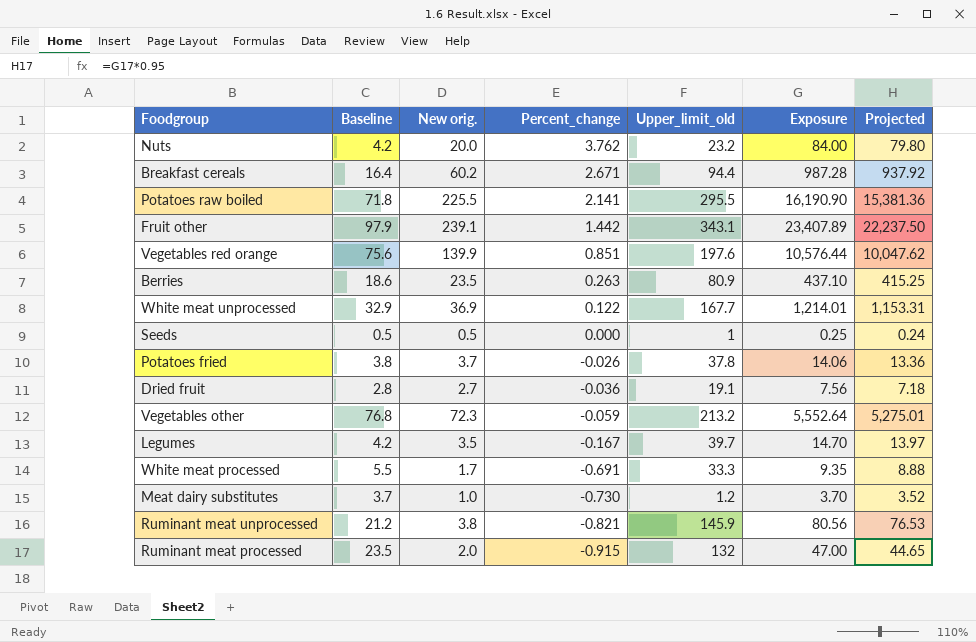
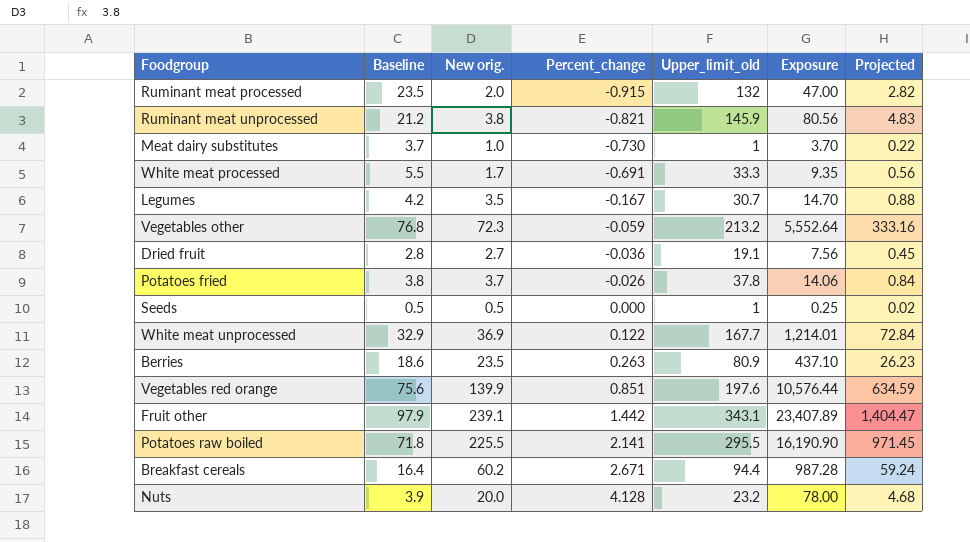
row order: Percent_change descending -> Percent_change ascending
column Projected | formula: [Exposure] * 0.95 -> [Exposure] * 0.06
Meat dairy substitutes | Upper_limit_old: 1.2 -> 1
Legumes | Upper_limit_old: 39.7 -> 30.7
Nuts | Baseline: 4.2 -> 3.9
Nuts | Percent_change: 3.762 -> 4.128
Nuts | Exposure: 84.00 -> 78.00

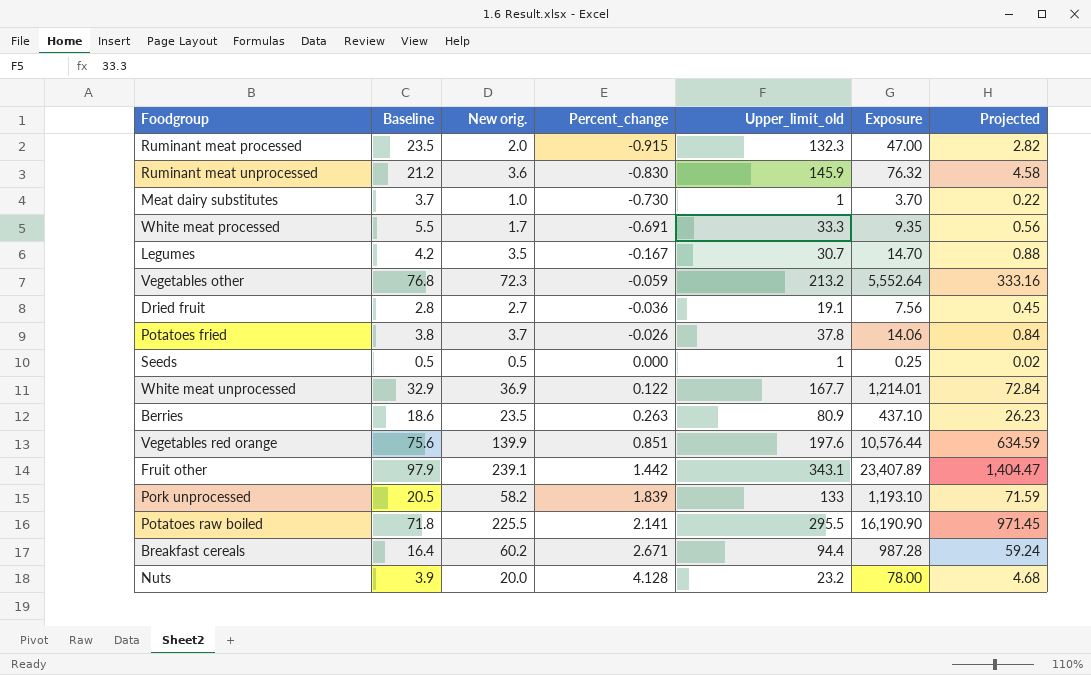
Ruminant meat processed | Upper_limit_old: 132 -> 132.3
Ruminant meat unprocessed | New orig.: 3.8 -> 3.6
Ruminant meat unprocessed | Percent_change: -0.821 -> -0.830
Ruminant meat unprocessed | Exposure: 80.56 -> 76.32
Ruminant meat unprocessed | Projected: 4.83 -> 4.58
row Pork unprocessed: none -> 20.5 | 58.2 | 1.839 | 133 | 1,193.10 | 71.59

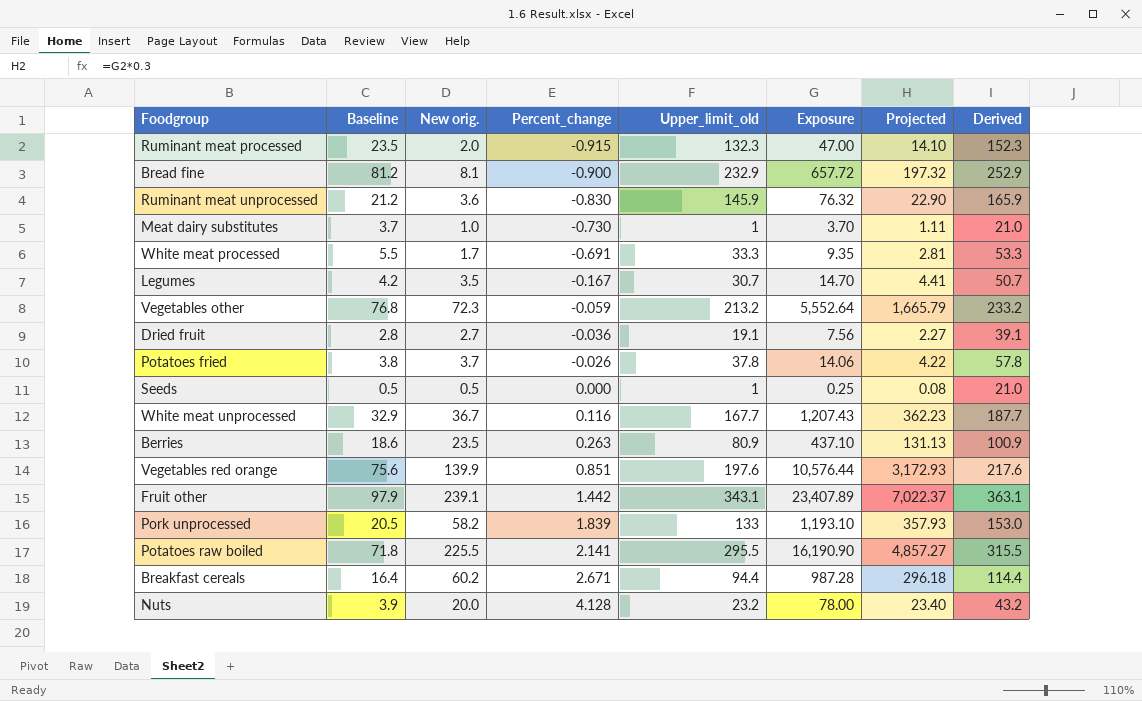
column Projected | formula: [Exposure] * 0.06 -> [Exposure] * 0.3
column Derived | formula: none -> [Upper_limit_old] + 20
row Bread fine: none -> 81.2 | 8.1 | -0.900 | 232.9 | 657.72 | 197.32 | 252.9
White meat unprocessed | New orig.: 36.9 -> 36.7
White meat unprocessed | Percent_change: 0.122 -> 0.116
White meat unprocessed | Exposure: 1,214.01 -> 1,207.43

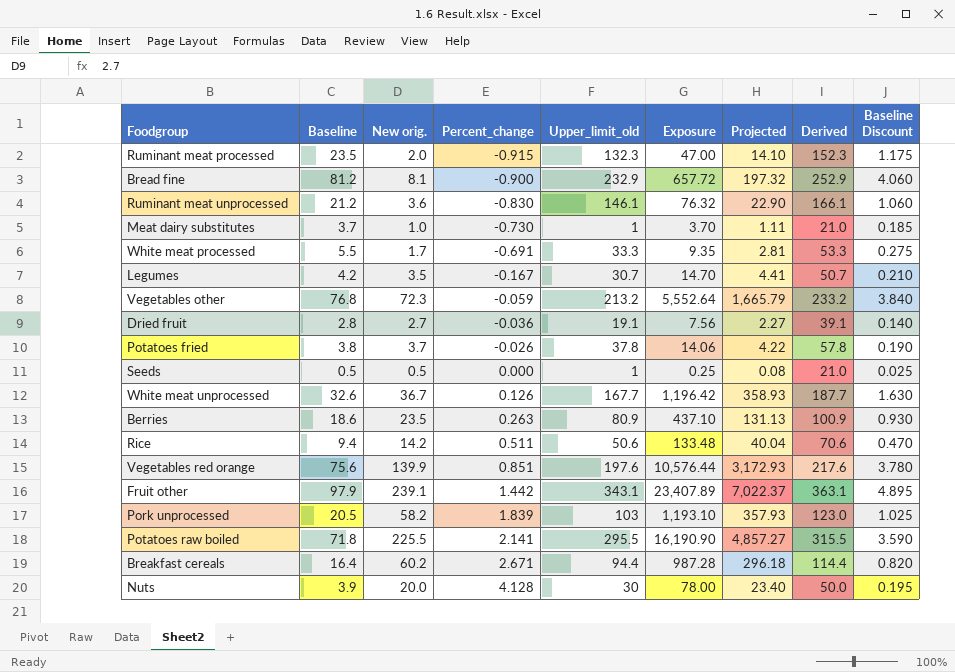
column Baseline Discount | formula: none -> [Baseline] * 0.05
Ruminant meat unprocessed | Upper_limit_old: 145.9 -> 146.1
Ruminant meat unprocessed | Derived: 165.9 -> 166.1
White meat unprocessed | Baseline: 32.9 -> 32.6
White meat unprocessed | Percent_change: 0.116 -> 0.126
White meat unprocessed | Exposure: 1,207.43 -> 1,196.42
White meat unprocessed | Projected: 362.23 -> 358.93
row Rice: none -> 9.4 | 14.2 | 0.511 | 50.6 | 133.48 | 40.04 | 70.6 | 0.470
Pork unprocessed | Upper_limit_old: 133 -> 103
Pork unprocessed | Derived: 153.0 -> 123.0
Nuts | Upper_limit_old: 23.2 -> 30
Nuts | Derived: 43.2 -> 50.0

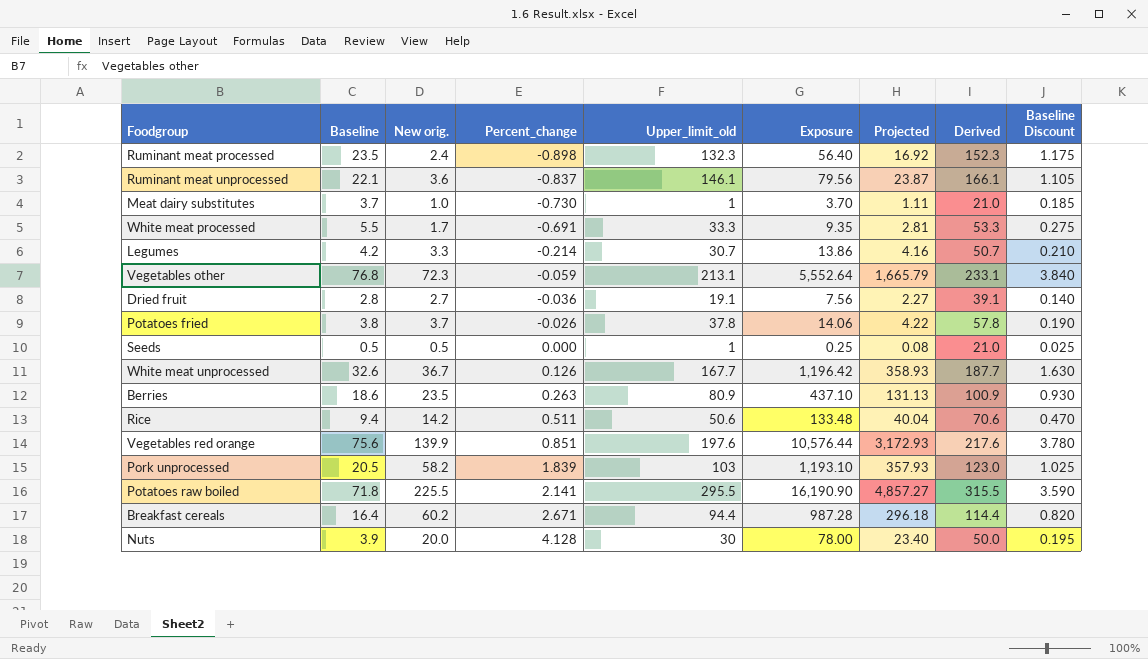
row Bread fine: 81.2 | 8.1 | -0.900 | 232.9 | 657.72 | 197.32 | 252.9 | 4.060 -> none
row Fruit other: 97.9 | 239.1 | 1.442 | 343.1 | 23,407.89 | 7,022.37 | 363.1 | 4.895 -> none
Ruminant meat processed | New orig.: 2.0 -> 2.4
Ruminant meat processed | Percent_change: -0.915 -> -0.898
Ruminant meat processed | Exposure: 47.00 -> 56.40
Ruminant meat processed | Projected: 14.10 -> 16.92
Ruminant meat unprocessed | Baseline: 21.2 -> 22.1
Ruminant meat unprocessed | Percent_change: -0.830 -> -0.837
Ruminant meat unprocessed | Exposure: 76.32 -> 79.56
Ruminant meat unprocessed | Projected: 22.90 -> 23.87
Ruminant meat unprocessed | Baseline Discount: 1.060 -> 1.105
Legumes | New orig.: 3.5 -> 3.3
Legumes | Percent_change: -0.167 -> -0.214
Legumes | Exposure: 14.70 -> 13.86
Legumes | Projected: 4.41 -> 4.16
Vegetables other | Upper_limit_old: 213.2 -> 213.1
Vegetables other | Derived: 233.2 -> 233.1

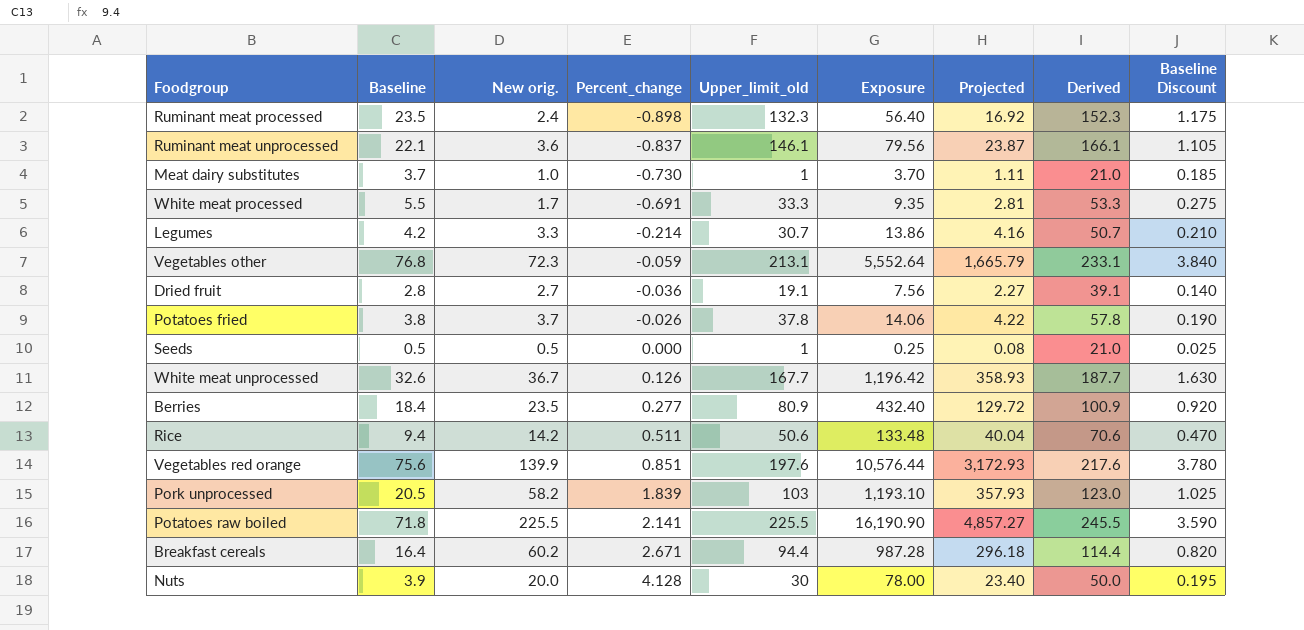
Berries | Baseline: 18.6 -> 18.4
Berries | Percent_change: 0.263 -> 0.277
Berries | Exposure: 437.10 -> 432.40
Berries | Projected: 131.13 -> 129.72
Berries | Baseline Discount: 0.930 -> 0.920
Potatoes raw boiled | Upper_limit_old: 295.5 -> 225.5
Potatoes raw boiled | Derived: 315.5 -> 245.5

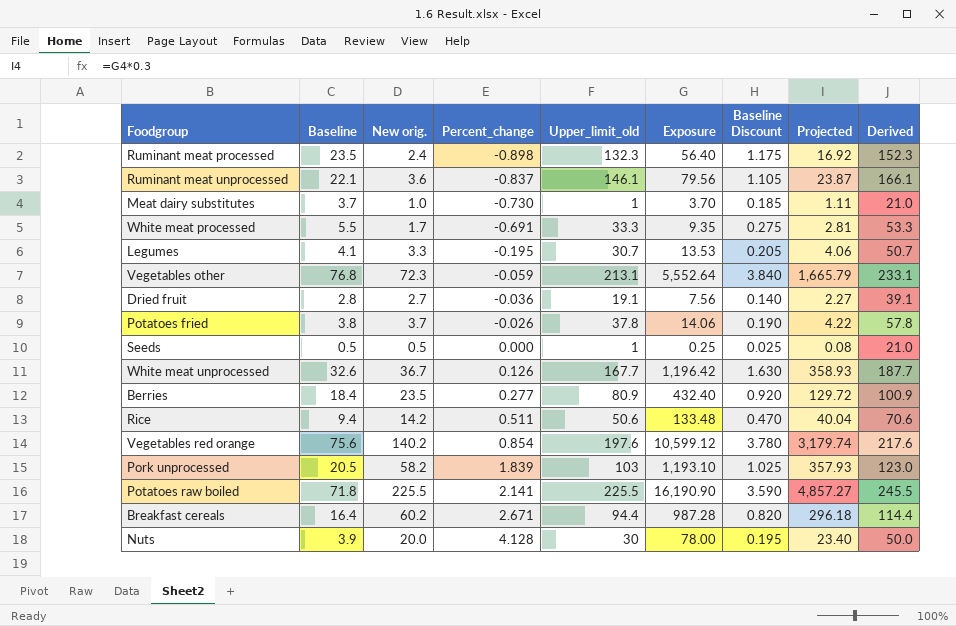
column Baseline Discount | position: 9 -> 7
Legumes | Baseline: 4.2 -> 4.1
Legumes | Percent_change: -0.214 -> -0.195
Legumes | Exposure: 13.86 -> 13.53
Legumes | Baseline Discount: 0.210 -> 0.205
Legumes | Projected: 4.16 -> 4.06
Vegetables red orange | New orig.: 139.9 -> 140.2
Vegetables red orange | Percent_change: 0.851 -> 0.854
Vegetables red orange | Exposure: 10,576.44 -> 10,599.12
Vegetables red orange | Projected: 3,172.93 -> 3,179.74

